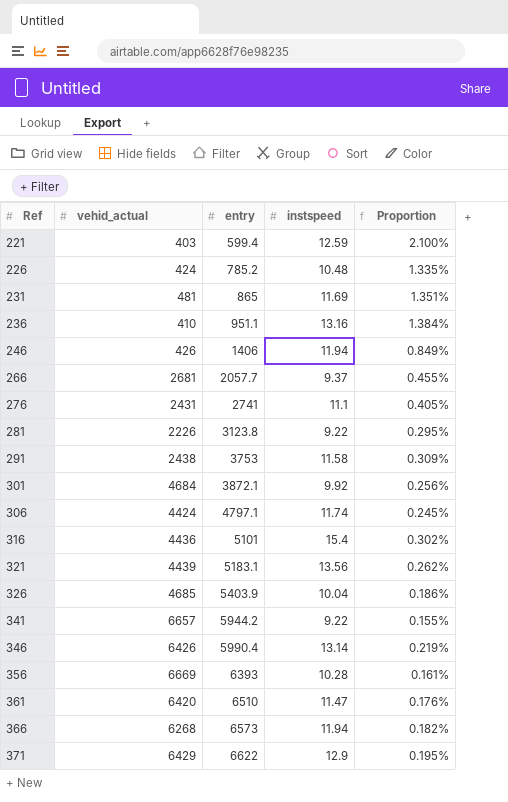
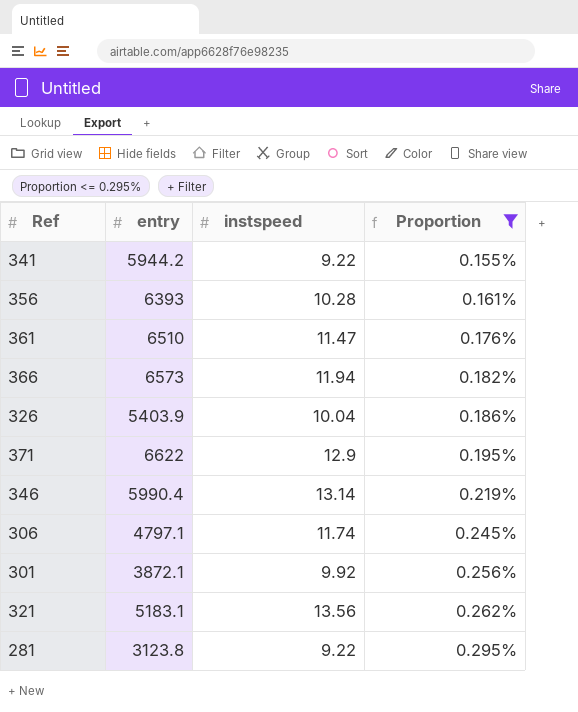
filter: none -> Proportion <= 0.295%
row order: Ref ascending -> Proportion ascending
column vehid_actual | position: 2 -> none

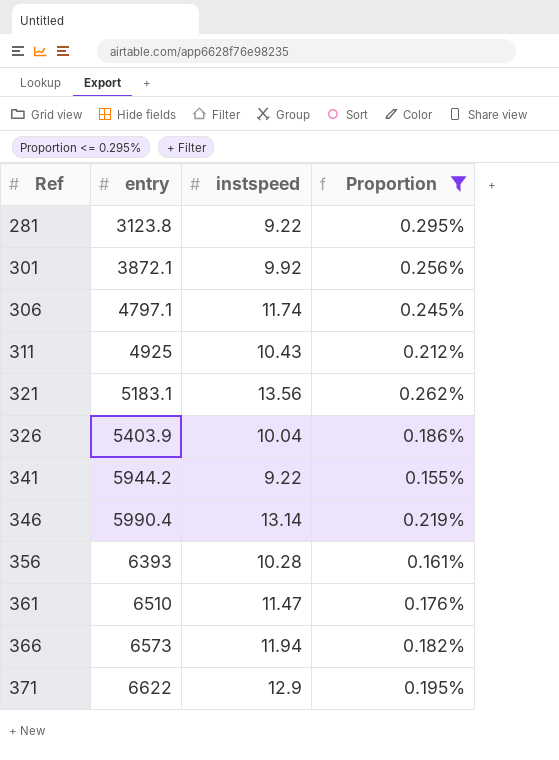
row order: Proportion ascending -> Ref ascending
row 311: none -> 4925 | 10.43 | 0.212%

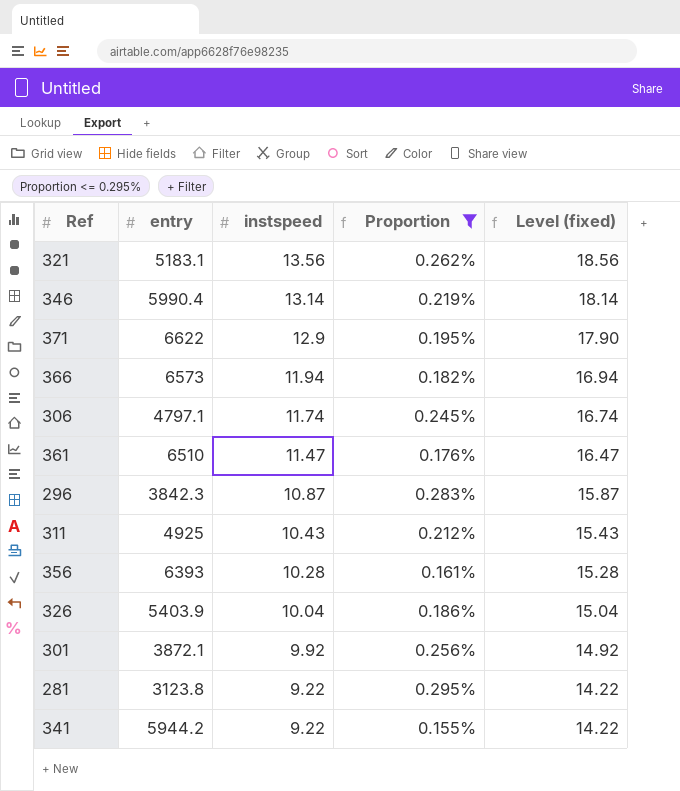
row order: Ref ascending -> instspeed descending
column Level (fixed) | formula: none -> [instspeed] + 5
row 296: none -> 3842.3 | 10.87 | 0.283% | 15.87

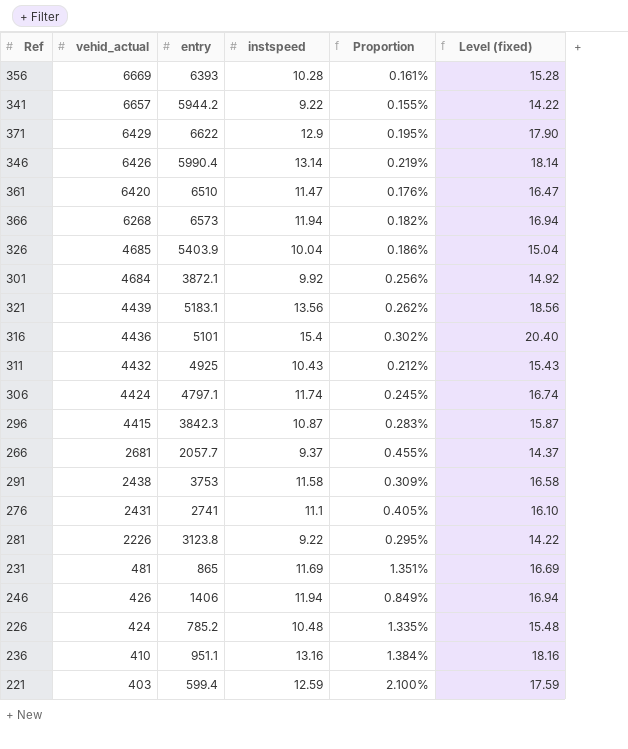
filter: Proportion <= 0.295% -> none
row order: instspeed descending -> vehid_actual descending
column vehid_actual | position: none -> 2

